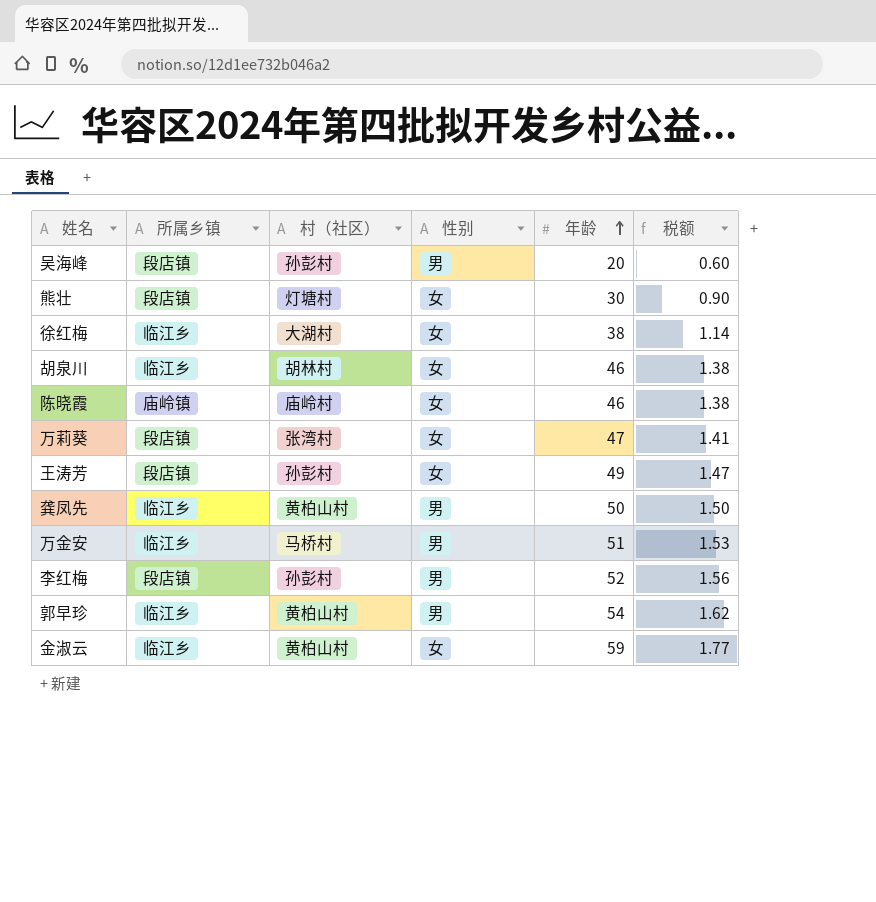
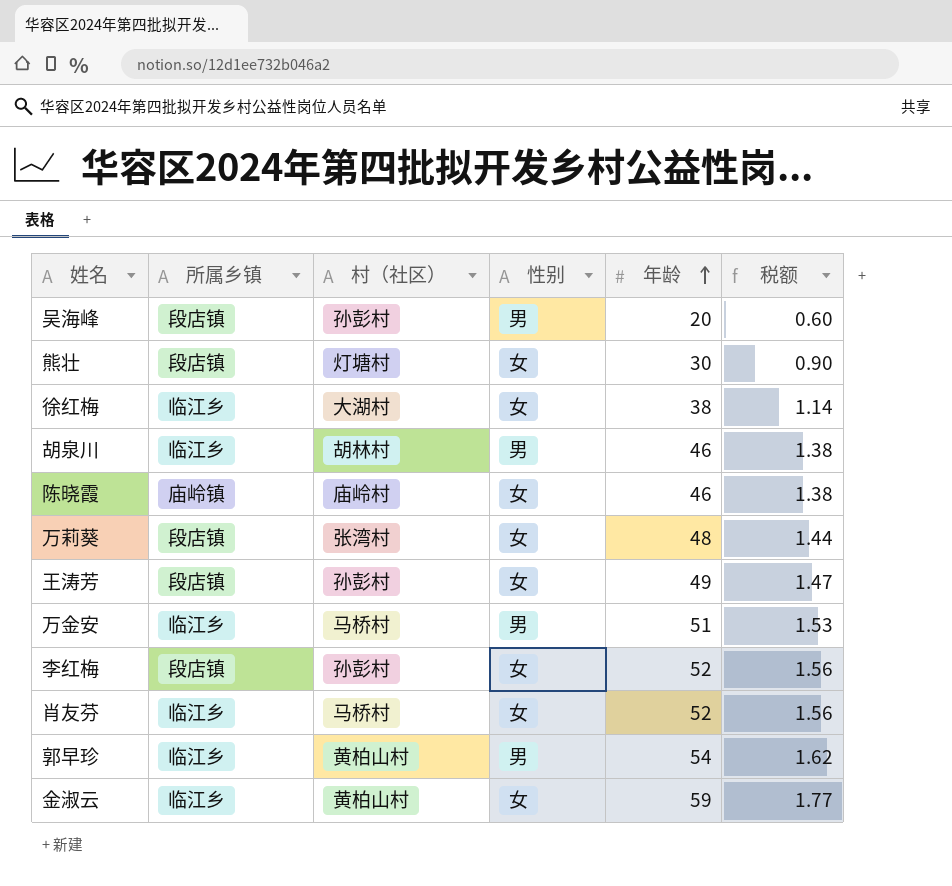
row 龚凤先: 临江乡 | 黄柏山村 | 男 | 50 | 1.50 -> none
胡泉川 | 性别: 女 -> 男
万莉葵 | 年龄: 47 -> 48
万莉葵 | 税额: 1.41 -> 1.44
李红梅 | 性别: 男 -> 女
row 肖友芬: none -> 临江乡 | 马桥村 | 女 | 52 | 1.56

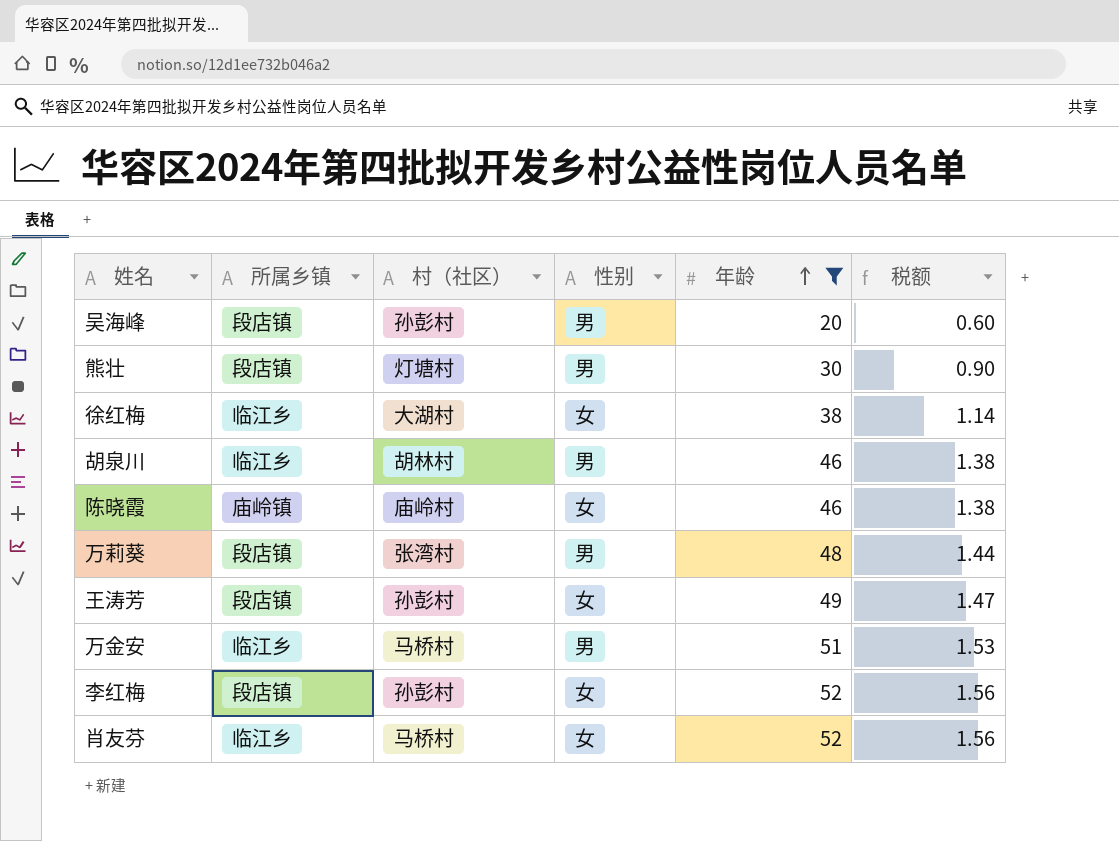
filter: none -> 年龄 <= 52
熊壮 | 性别: 女 -> 男
万莉葵 | 性别: 女 -> 男

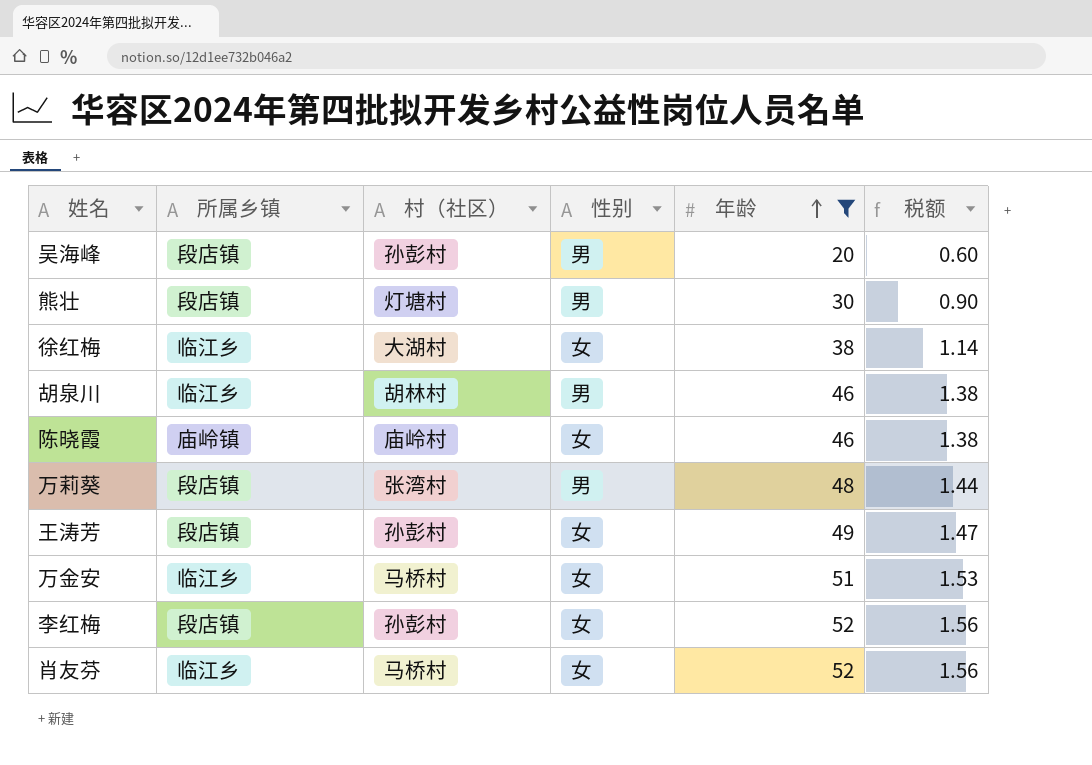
万金安 | 性别: 男 -> 女

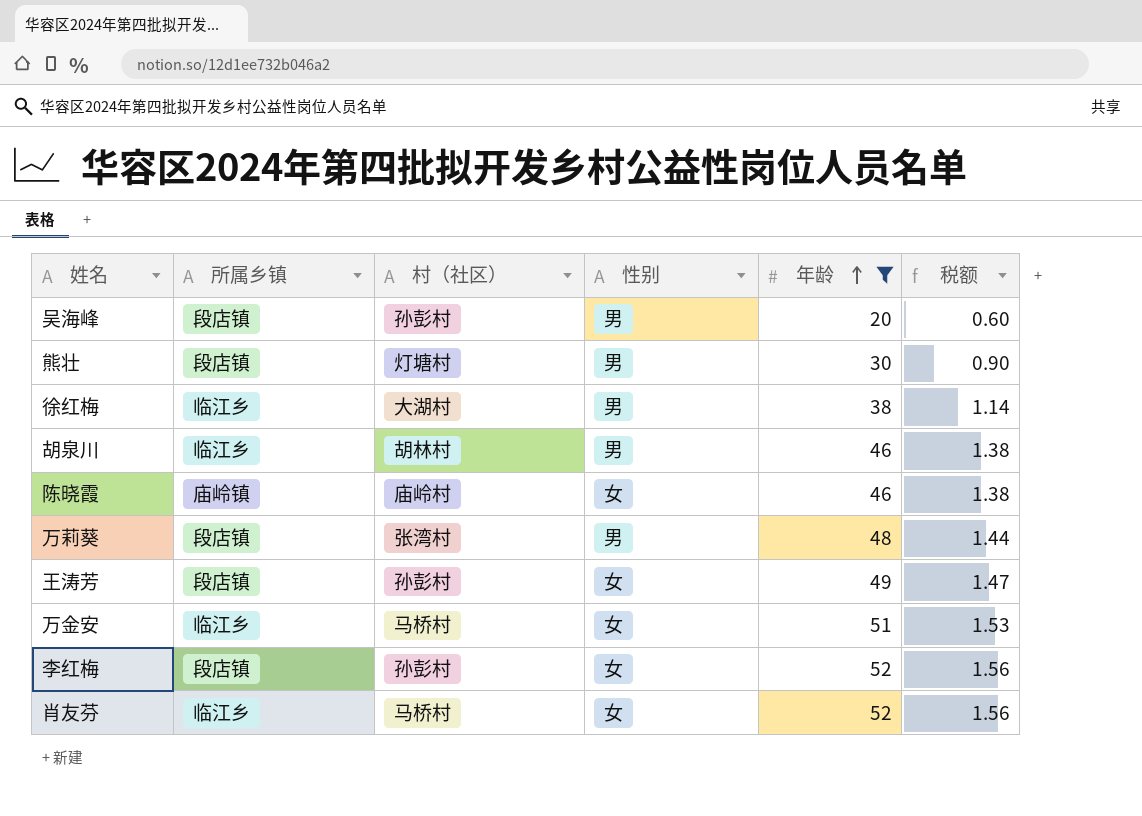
徐红梅 | 性别: 女 -> 男

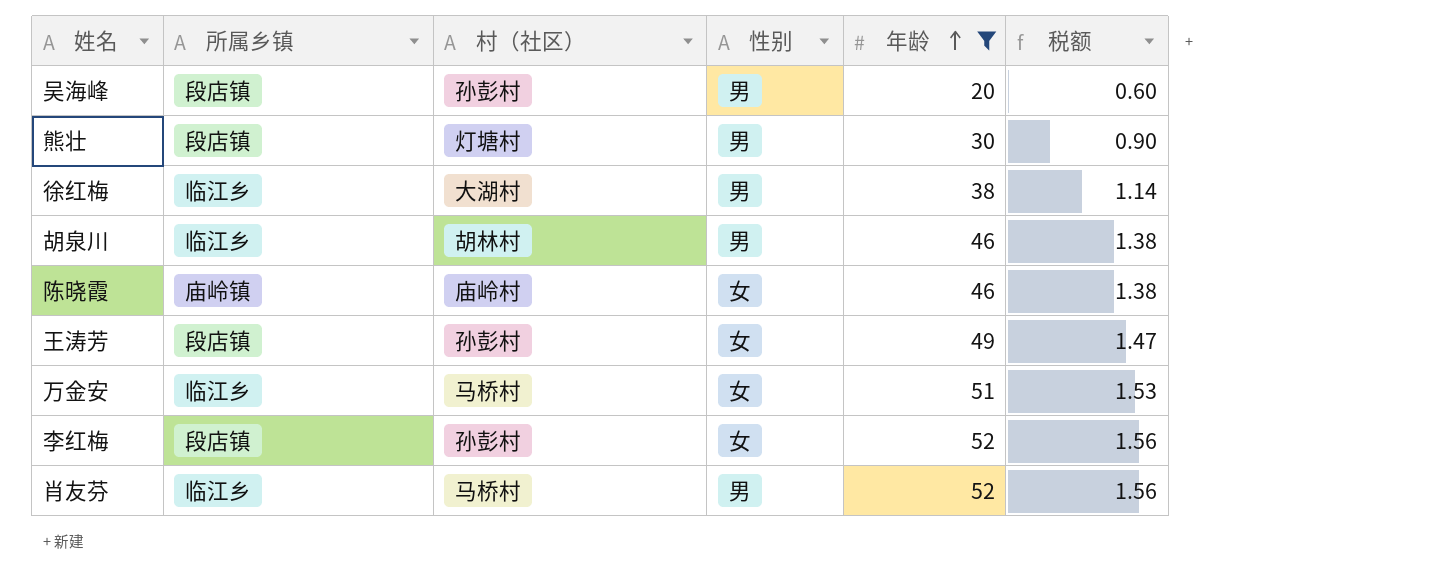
row 万莉葵: 段店镇 | 张湾村 | 男 | 48 | 1.44 -> none
肖友芬 | 性别: 女 -> 男

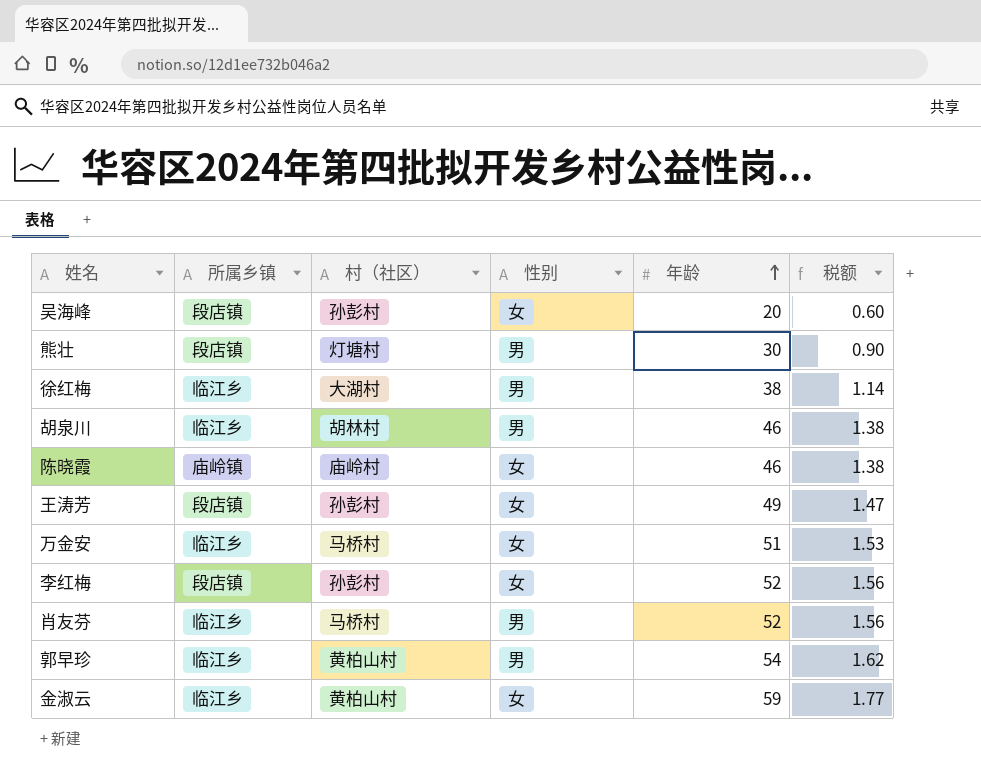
filter: 年龄 <= 52 -> none
吴海峰 | 性别: 男 -> 女

